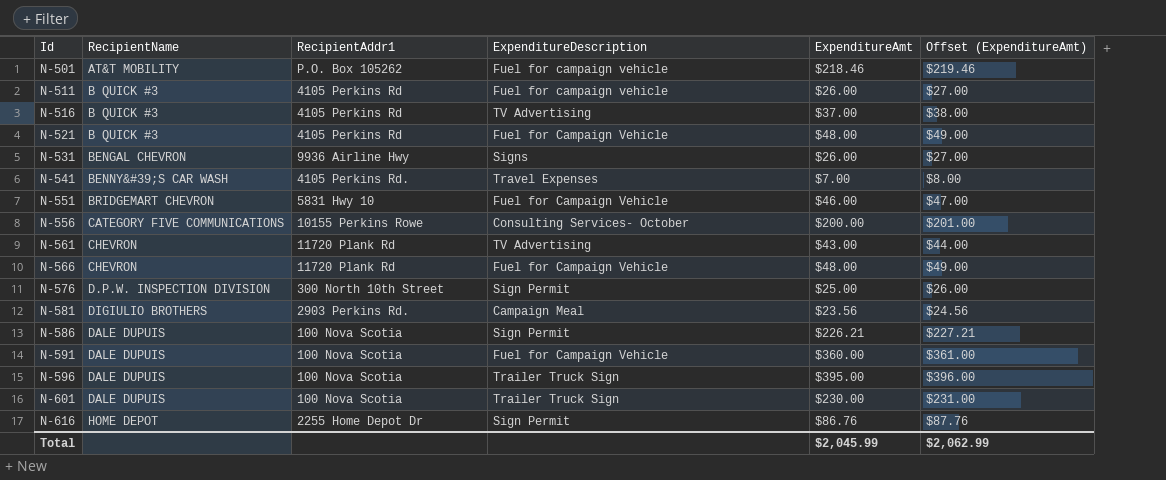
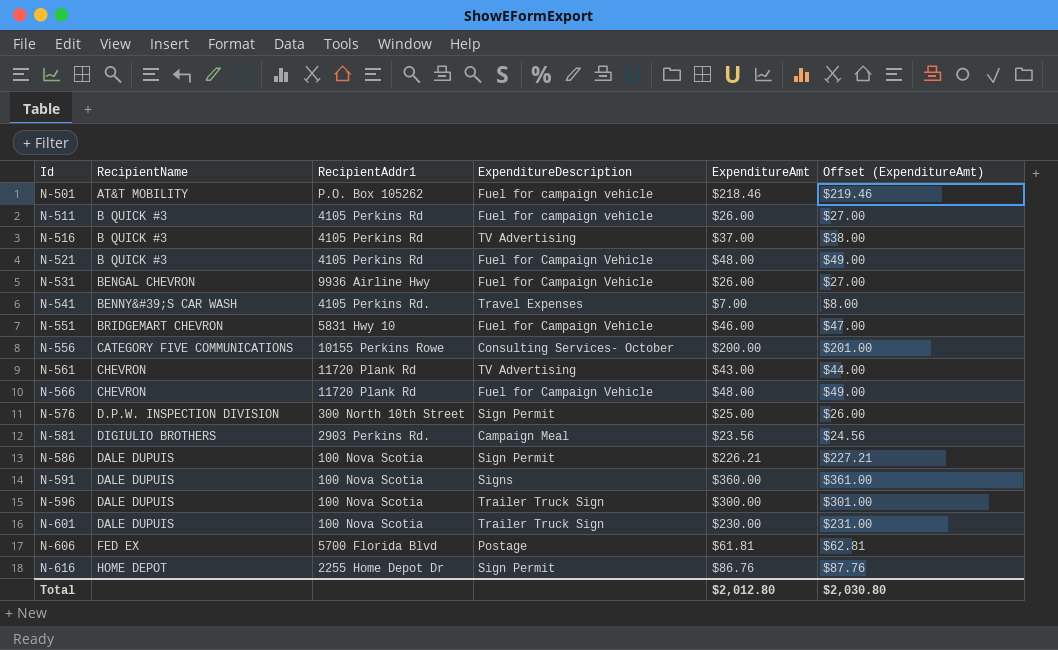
N-531 | ExpenditureDescription: Signs -> Fuel for Campaign Vehicle
N-591 | ExpenditureDescription: Fuel for Campaign Vehicle -> Signs
N-596 | ExpenditureAmt: $395.00 -> $300.00
N-596 | Offset (ExpenditureAmt): $396.00 -> $301.00
row N-606: none -> FED EX | 5700 Florida Blvd | Postage | $61.81 | $62.81
Total | ExpenditureAmt: $2,045.99 -> $2,012.80
Total | Offset (ExpenditureAmt): $2,062.99 -> $2,030.80

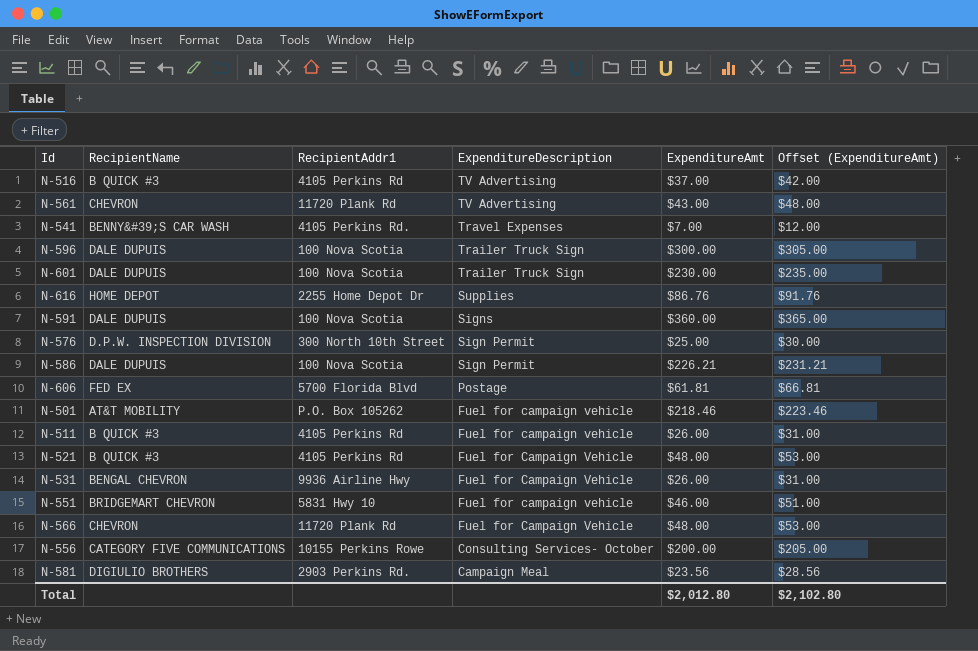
row order: Id ascending -> ExpenditureDescription descending
column Offset (ExpenditureAmt) | formula: [ExpenditureAmt] + 1 -> [ExpenditureAmt] + 5
N-616 | ExpenditureDescription: Sign Permit -> Supplies
N-551 | ExpenditureDescription: Fuel for Campaign Vehicle -> Fuel for campaign vehicle
Total | Offset (ExpenditureAmt): $2,030.80 -> $2,102.80

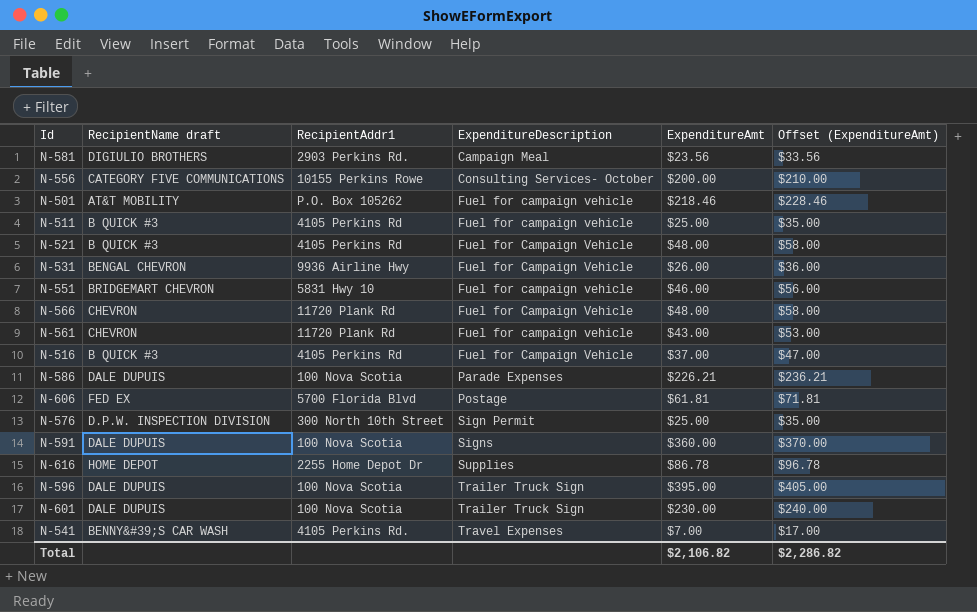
row order: ExpenditureDescription descending -> ExpenditureDescription ascending
column name: RecipientName -> RecipientName draft
column Offset (ExpenditureAmt) | formula: [ExpenditureAmt] + 5 -> [ExpenditureAmt] + 10
N-511 | ExpenditureAmt: $26.00 -> $25.00
N-561 | ExpenditureDescription: TV Advertising -> Fuel for campaign vehicle
N-516 | ExpenditureDescription: TV Advertising -> Fuel for Campaign Vehicle
N-586 | ExpenditureDescription: Sign Permit -> Parade Expenses
N-616 | ExpenditureAmt: $86.76 -> $86.78
N-596 | ExpenditureAmt: $300.00 -> $395.00
Total | ExpenditureAmt: $2,012.80 -> $2,106.82
Total | Offset (ExpenditureAmt): $2,102.80 -> $2,286.82

